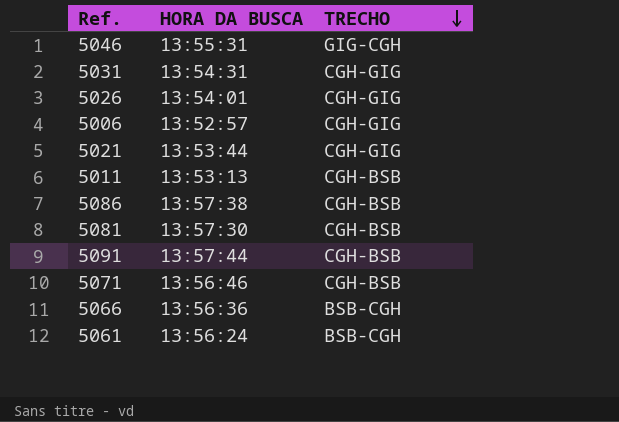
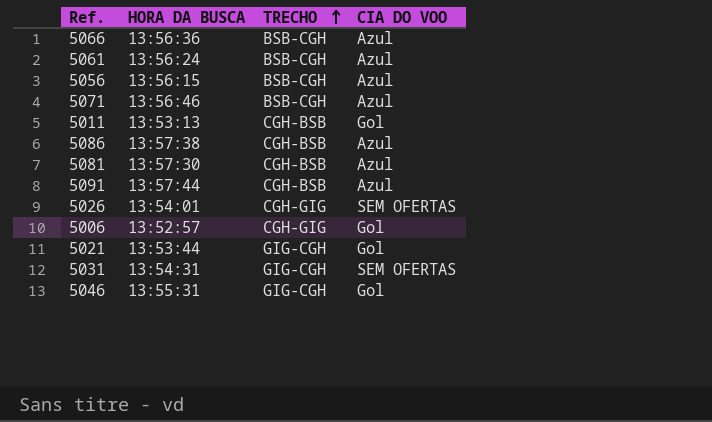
row order: TRECHO descending -> TRECHO ascending
column CIA DO VOO | position: none -> 4
row 5056: none -> 13:56:15 | BSB-CGH | Azul
5071 | TRECHO: CGH-BSB -> BSB-CGH
5021 | TRECHO: CGH-GIG -> GIG-CGH
5031 | TRECHO: CGH-GIG -> GIG-CGH

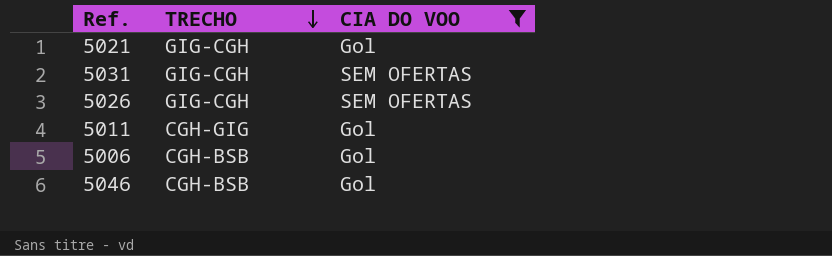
filter: none -> CIA DO VOO != Azul
row order: TRECHO ascending -> TRECHO descending
column HORA DA BUSCA | position: 2 -> none
5026 | TRECHO: CGH-GIG -> GIG-CGH
5011 | TRECHO: CGH-BSB -> CGH-GIG
5006 | TRECHO: CGH-GIG -> CGH-BSB
5046 | TRECHO: GIG-CGH -> CGH-BSB

